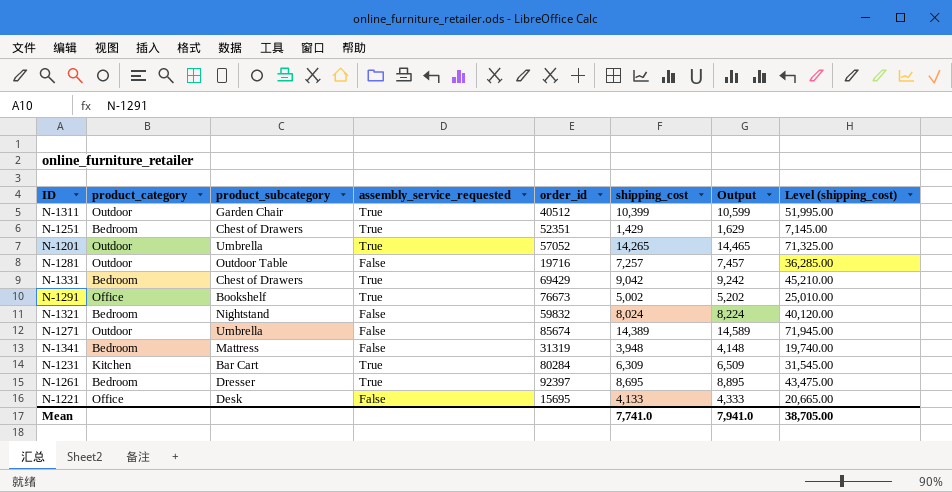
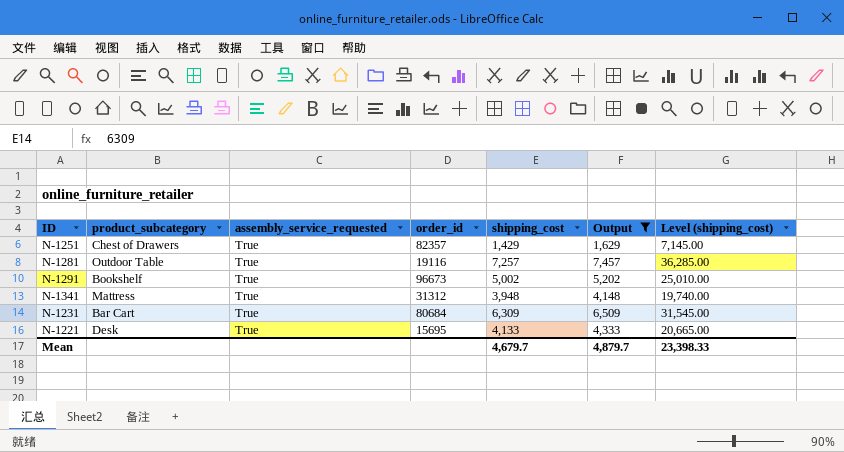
filter: none -> Output <= 7,457
column product_category | position: 2 -> none
N-1251 | order_id: 52351 -> 82357
N-1281 | assembly_service_requested: False -> True
N-1281 | order_id: 19716 -> 19116
N-1291 | order_id: 76673 -> 96673
N-1341 | assembly_service_requested: False -> True
N-1341 | order_id: 31319 -> 31312
N-1231 | order_id: 80284 -> 80684
N-1221 | assembly_service_requested: False -> True
Mean | shipping_cost: 7,741.0 -> 4,679.7
Mean | Output: 7,941.0 -> 4,879.7
Mean | Level (shipping_cost): 38,705.00 -> 23,398.33

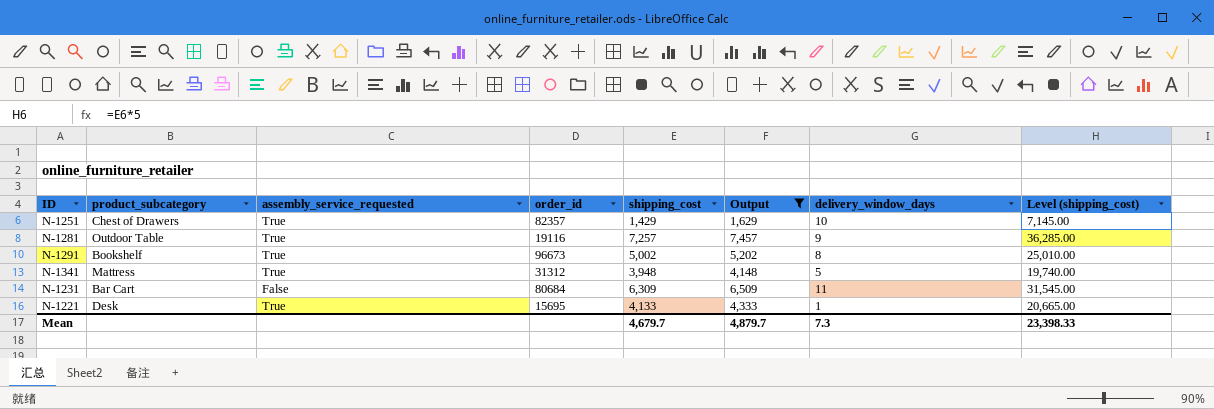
column delivery_window_days | position: none -> 7
N-1231 | assembly_service_requested: True -> False

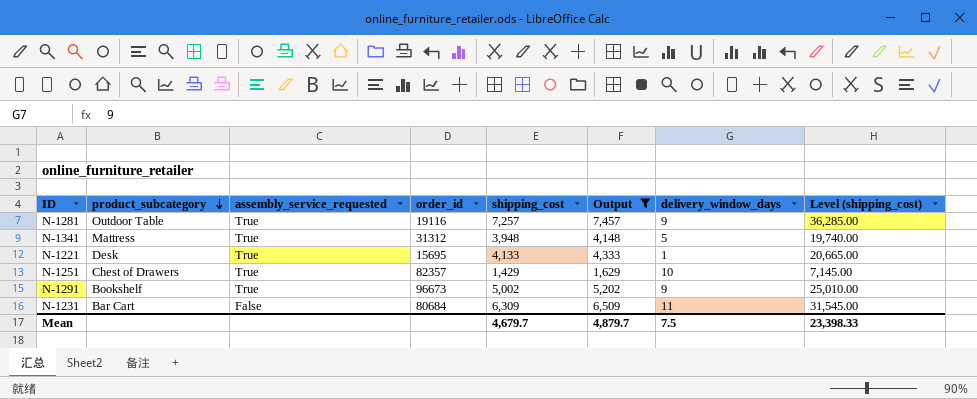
row order: none -> product_subcategory descending
N-1291 | delivery_window_days: 8 -> 9
Mean | delivery_window_days: 7.3 -> 7.5

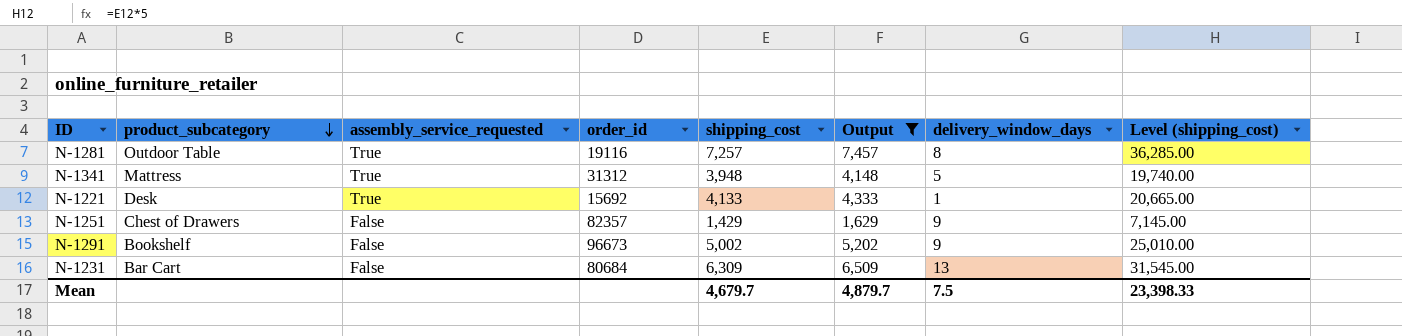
N-1281 | delivery_window_days: 9 -> 8
N-1221 | order_id: 15695 -> 15692
N-1251 | assembly_service_requested: True -> False
N-1251 | delivery_window_days: 10 -> 9
N-1291 | assembly_service_requested: True -> False
N-1231 | delivery_window_days: 11 -> 13

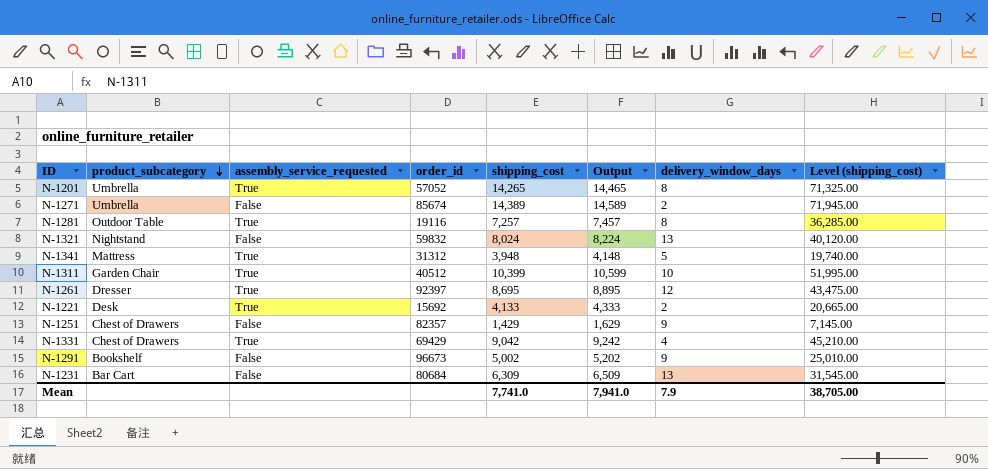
filter: Output <= 7,457 -> none
N-1221 | delivery_window_days: 1 -> 2
Mean | shipping_cost: 4,679.7 -> 7,741.0
Mean | Output: 4,879.7 -> 7,941.0
Mean | delivery_window_days: 7.5 -> 7.9
Mean | Level (shipping_cost): 23,398.33 -> 38,705.00

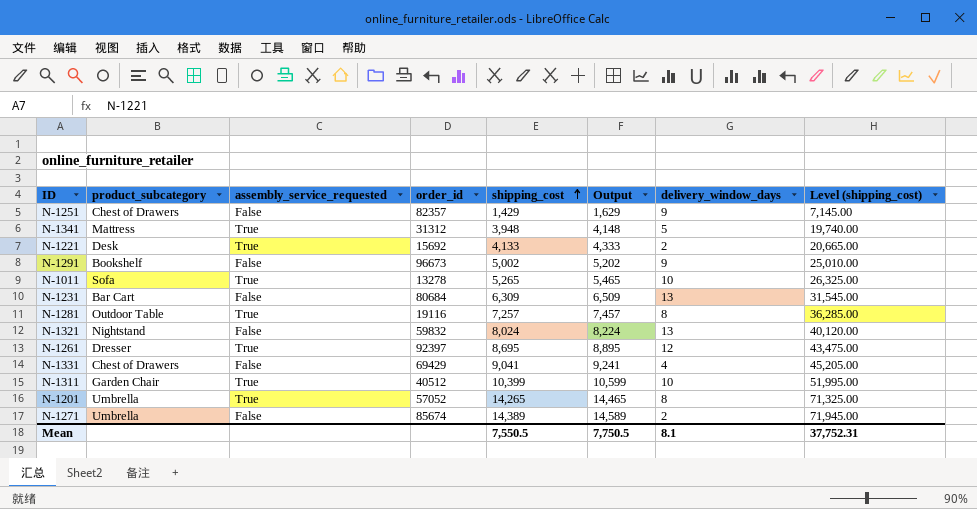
row order: product_subcategory descending -> shipping_cost ascending
row N-1011: none -> Sofa | True | 13278 | 5,265 | 5,465 | 10 | 26,325.00
N-1331 | assembly_service_requested: True -> False
N-1331 | shipping_cost: 9,042 -> 9,041
N-1331 | Output: 9,242 -> 9,241
N-1331 | Level (shipping_cost): 45,210.00 -> 45,205.00
Mean | shipping_cost: 7,741.0 -> 7,550.5
Mean | Output: 7,941.0 -> 7,750.5
Mean | delivery_window_days: 7.9 -> 8.1
Mean | Level (shipping_cost): 38,705.00 -> 37,752.31

